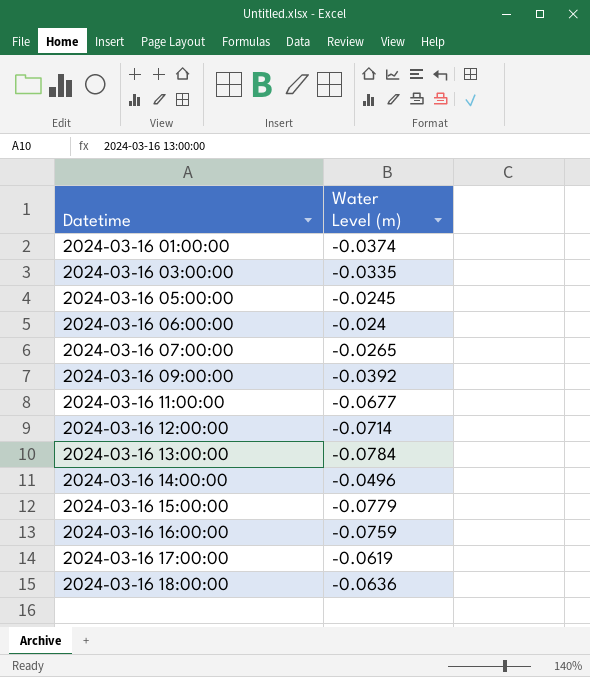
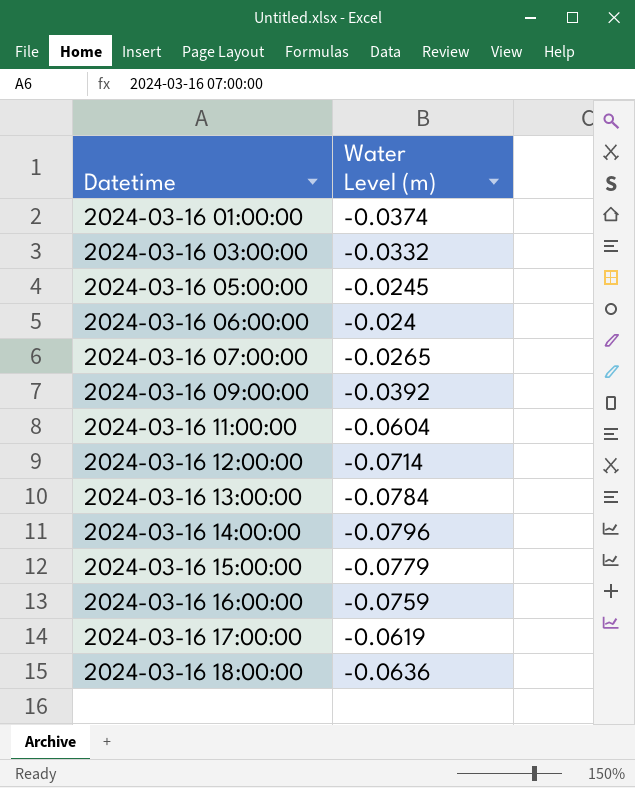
2024-03-16 03:00:00 | Water Level (m): -0.0335 -> -0.0332
2024-03-16 11:00:00 | Water Level (m): -0.0677 -> -0.0604
2024-03-16 14:00:00 | Water Level (m): -0.0496 -> -0.0796

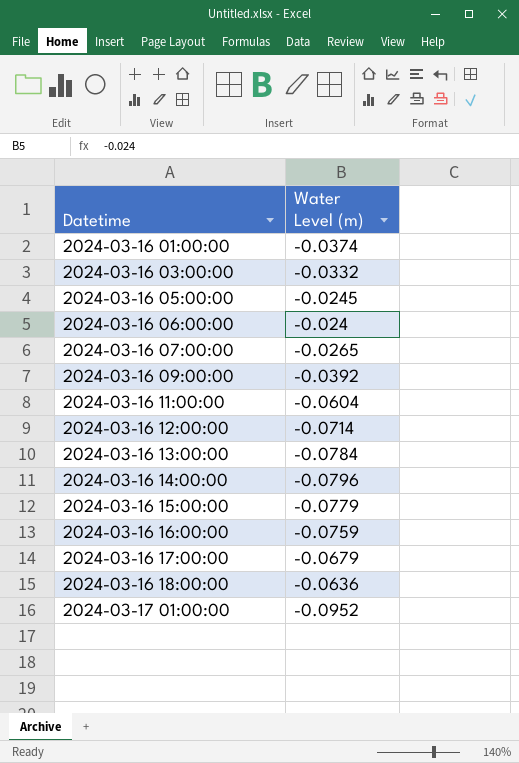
2024-03-16 17:00:00 | Water Level (m): -0.0619 -> -0.0679
row 2024-03-17 01:00:00: none -> -0.0952

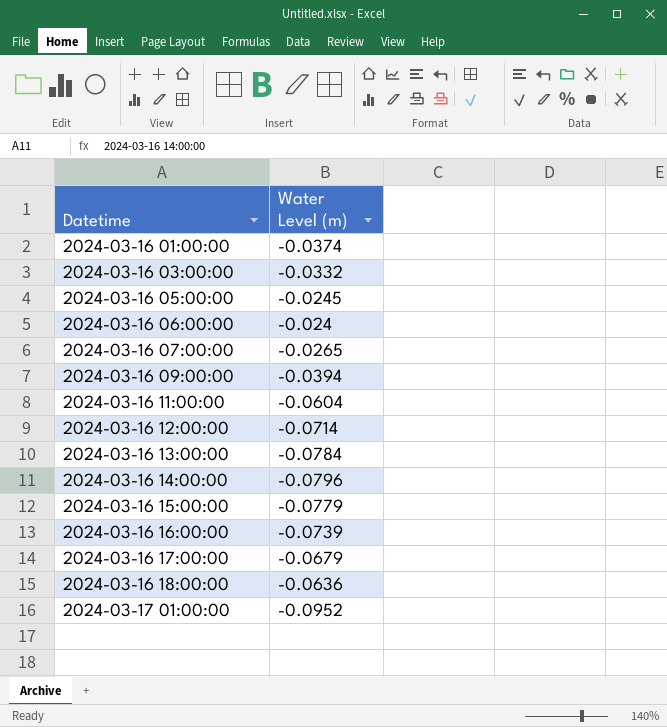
2024-03-16 09:00:00 | Water Level (m): -0.0392 -> -0.0394
2024-03-16 16:00:00 | Water Level (m): -0.0759 -> -0.0739

